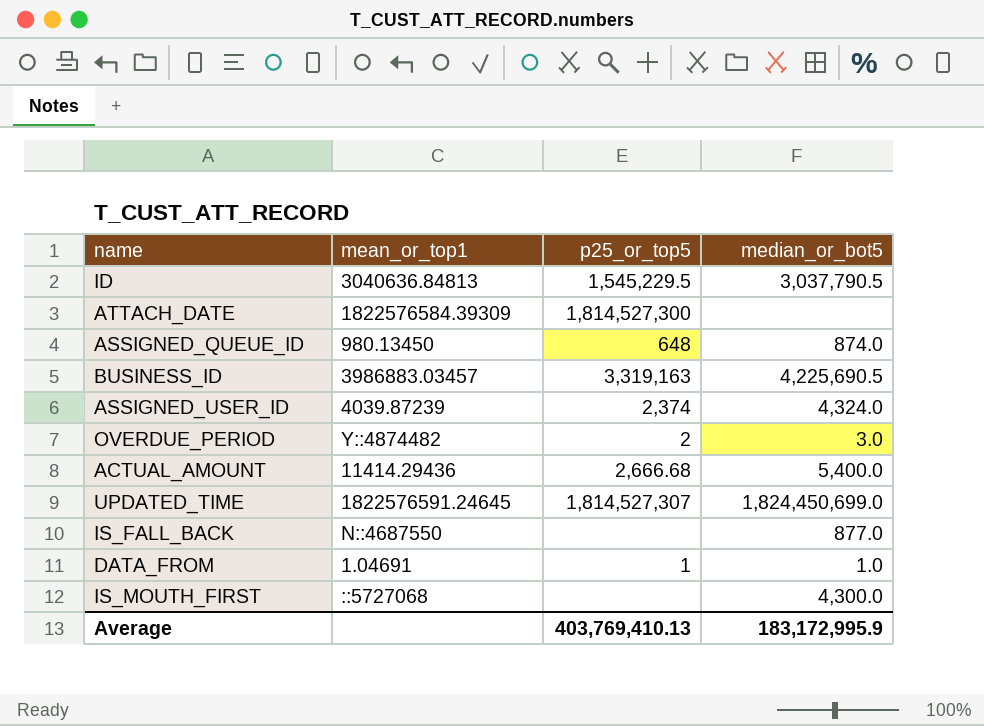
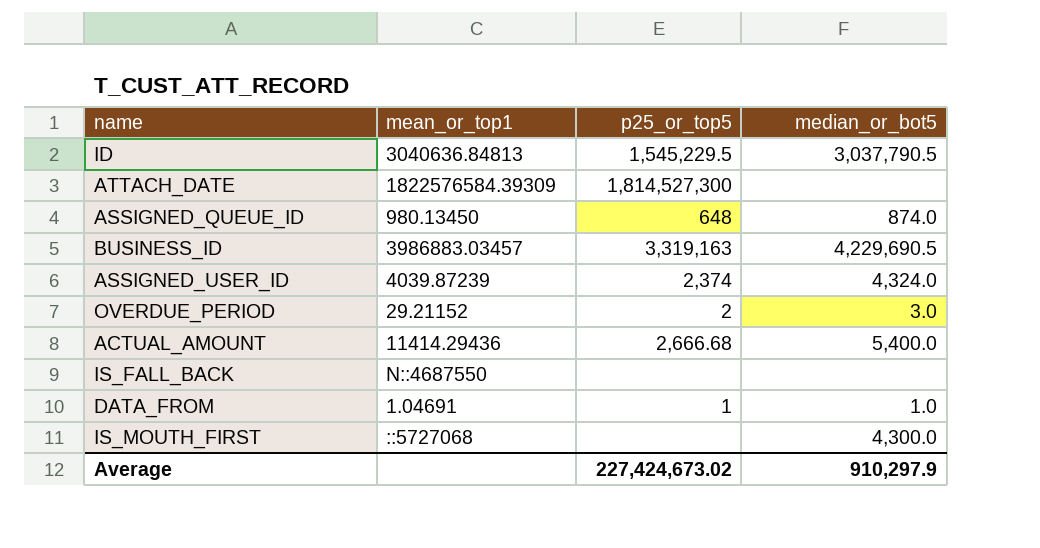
row UPDATED_TIME: 1822576591.24645 | 1,814,527,307 | 1,824,450,699.0 -> none
BUSINESS_ID | median_or_bot5: 4,225,690.5 -> 4,229,690.5
OVERDUE_PERIOD | mean_or_top1: Y::4874482 -> 29.21152
IS_FALL_BACK | median_or_bot5: 877.0 -> none
Average | p25_or_top5: 403,769,410.13 -> 227,424,673.02
Average | median_or_bot5: 183,172,995.9 -> 910,297.9

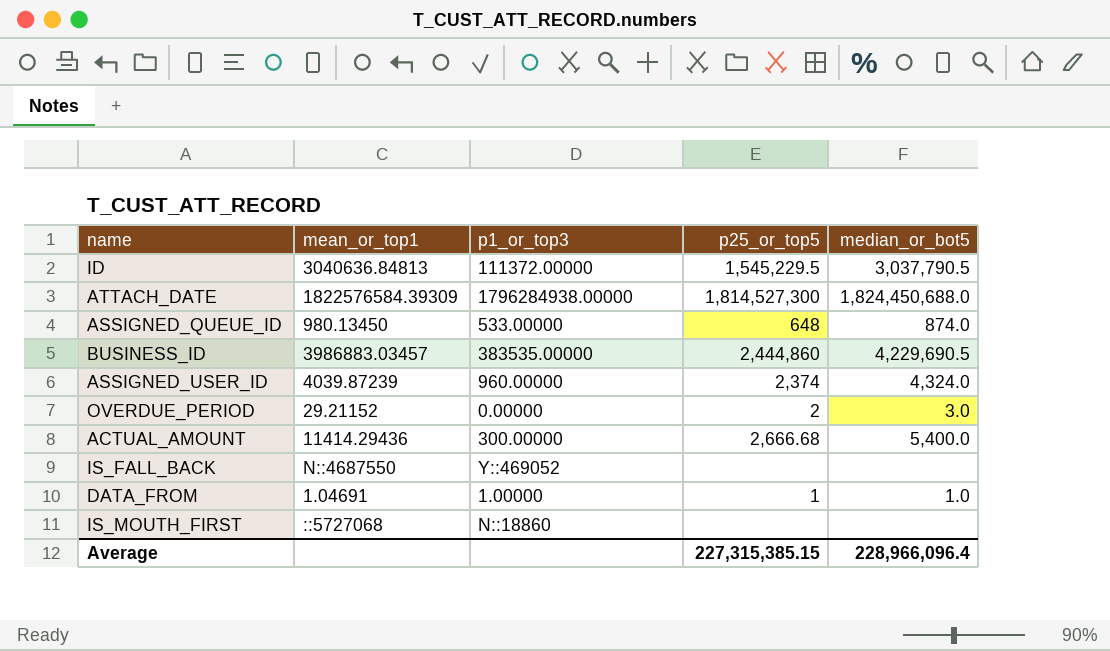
column p1_or_top3 | position: none -> 3
ATTACH_DATE | median_or_bot5: none -> 1,824,450,688.0
BUSINESS_ID | p25_or_top5: 3,319,163 -> 2,444,860
IS_MOUTH_FIRST | median_or_bot5: 4,300.0 -> none
Average | p25_or_top5: 227,424,673.02 -> 227,315,385.15
Average | median_or_bot5: 910,297.9 -> 228,966,096.4

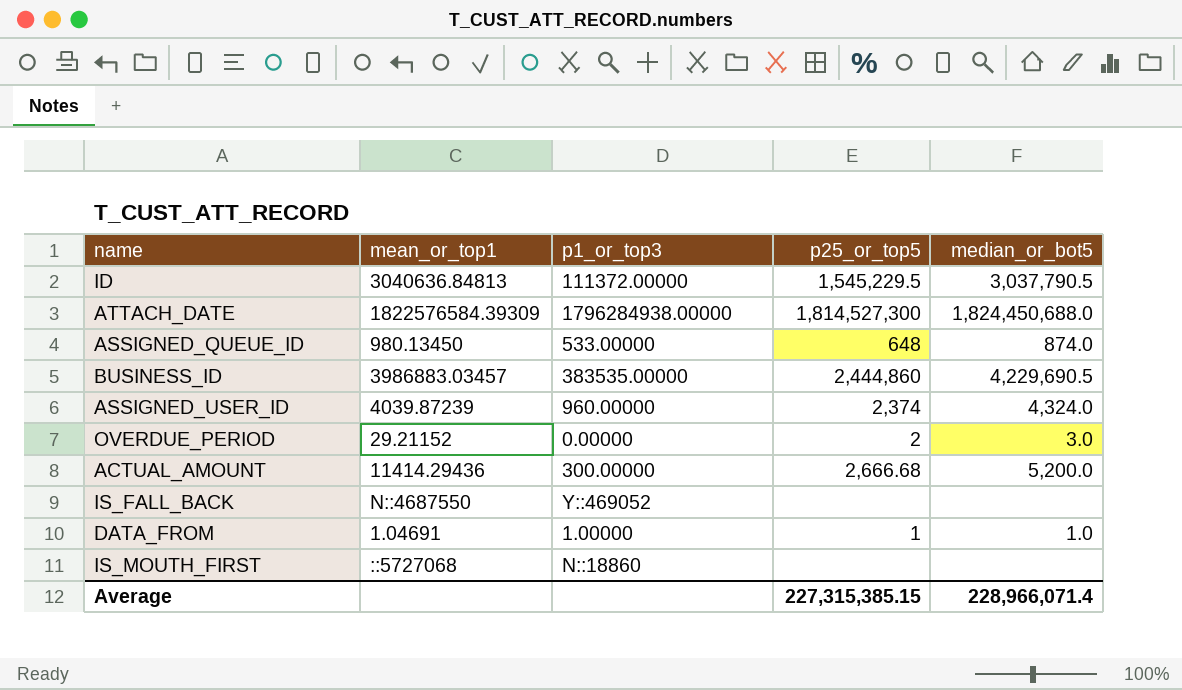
ACTUAL_AMOUNT | median_or_bot5: 5,400.0 -> 5,200.0
Average | median_or_bot5: 228,966,096.4 -> 228,966,071.4

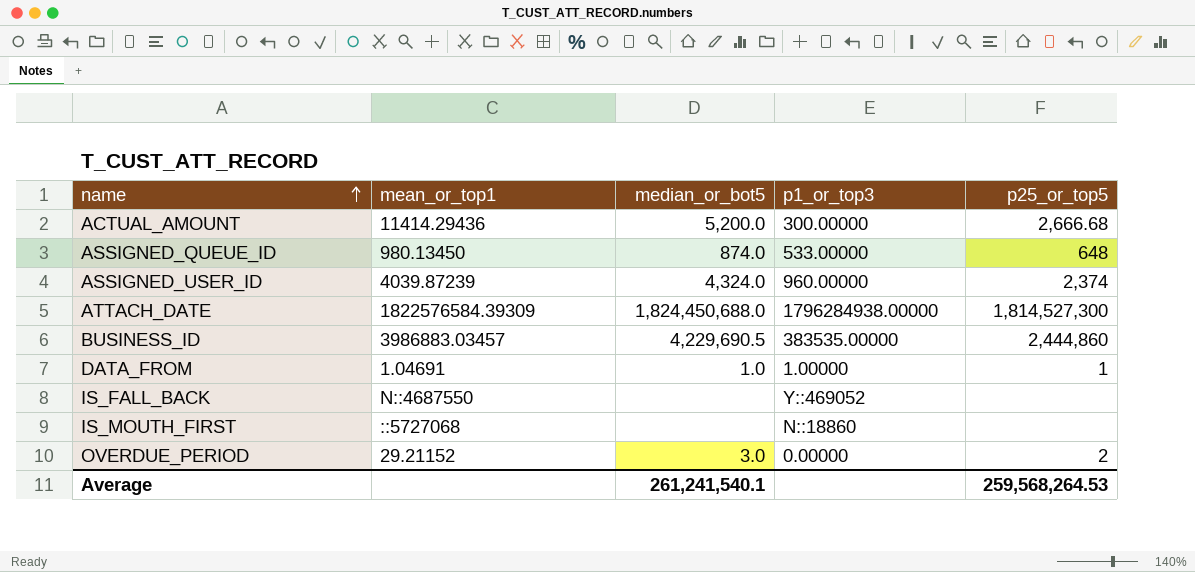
row order: none -> name ascending
column median_or_bot5 | position: 5 -> 3
row ID: 3040636.84813 | 111372.00000 | 1,545,229.5 | 3,037,790.5 -> none
Average | median_or_bot5: 228,966,071.4 -> 261,241,540.1
Average | p25_or_top5: 227,315,385.15 -> 259,568,264.53

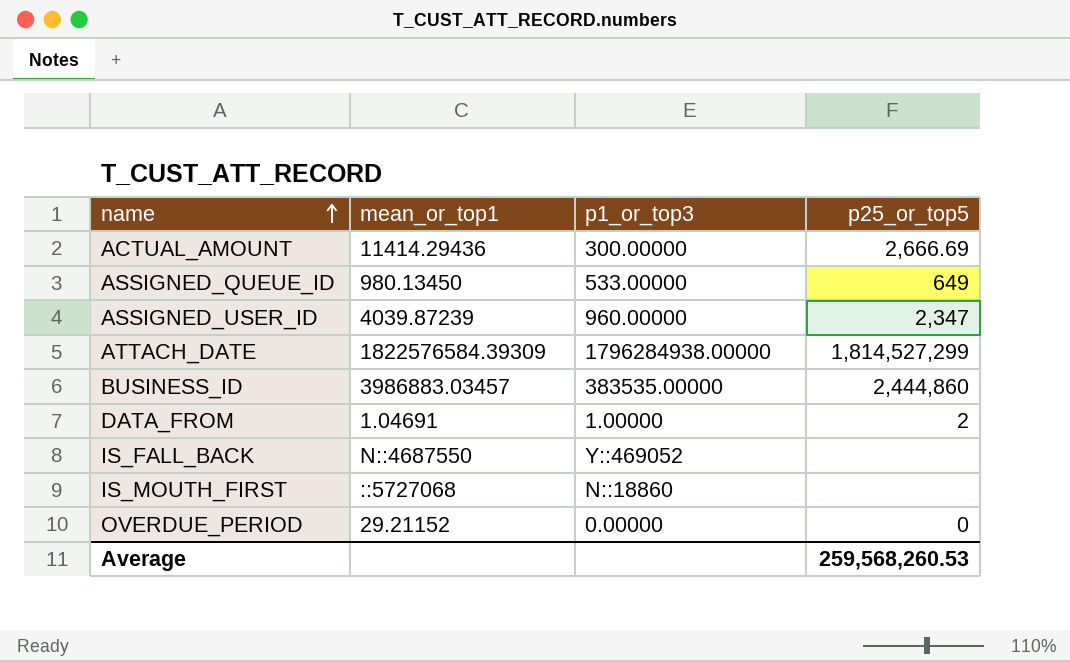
column median_or_bot5 | position: 3 -> none
ACTUAL_AMOUNT | p25_or_top5: 2,666.68 -> 2,666.69
ASSIGNED_QUEUE_ID | p25_or_top5: 648 -> 649
ASSIGNED_USER_ID | p25_or_top5: 2,374 -> 2,347
ATTACH_DATE | p25_or_top5: 1,814,527,300 -> 1,814,527,299
DATA_FROM | p25_or_top5: 1 -> 2
OVERDUE_PERIOD | p25_or_top5: 2 -> 0
Average | p25_or_top5: 259,568,264.53 -> 259,568,260.53

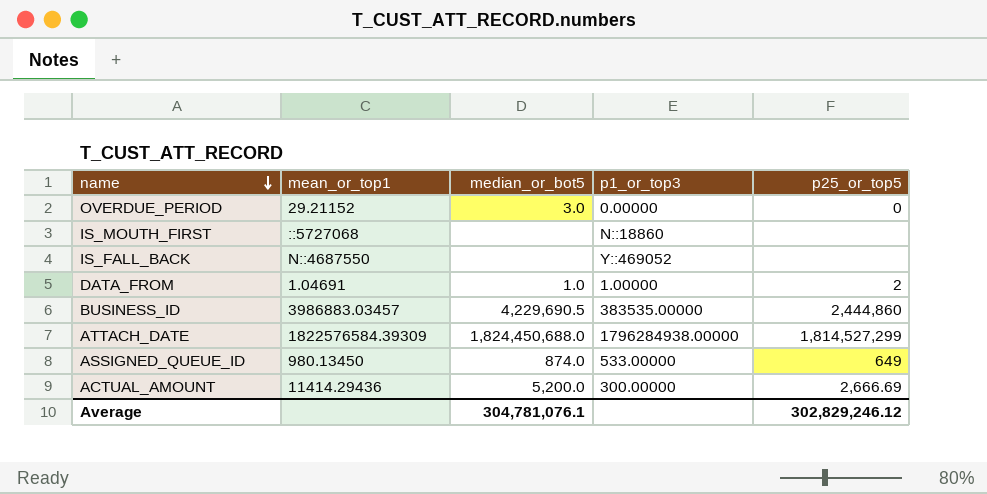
row order: name ascending -> name descending
column median_or_bot5 | position: none -> 3
row ASSIGNED_USER_ID: 4039.87239 | 960.00000 | 2,347 -> none
Average | p25_or_top5: 259,568,260.53 -> 302,829,246.12

